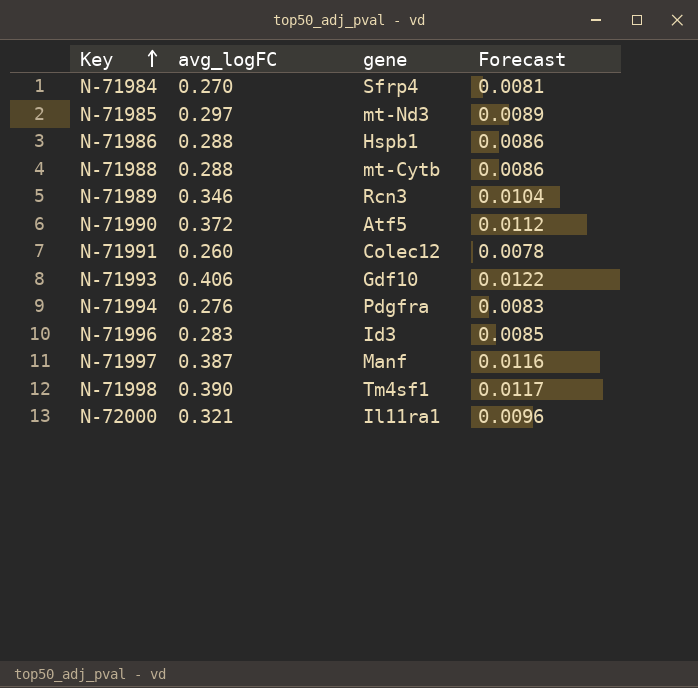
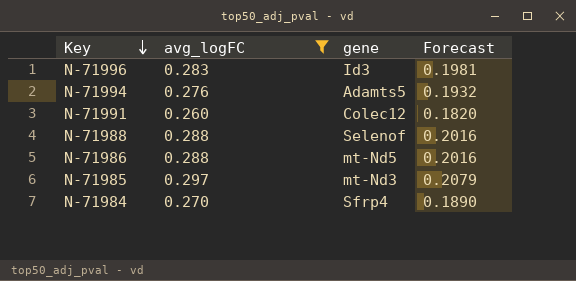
filter: none -> avg_logFC <= 0.297
row order: Key ascending -> Key descending
column Forecast | formula: [avg_logFC] * 0.03 -> [avg_logFC] * 0.7
N-71994 | gene: Pdgfra -> Adamts5
N-71988 | gene: mt-Cytb -> Selenof
N-71986 | gene: Hspb1 -> mt-Nd5

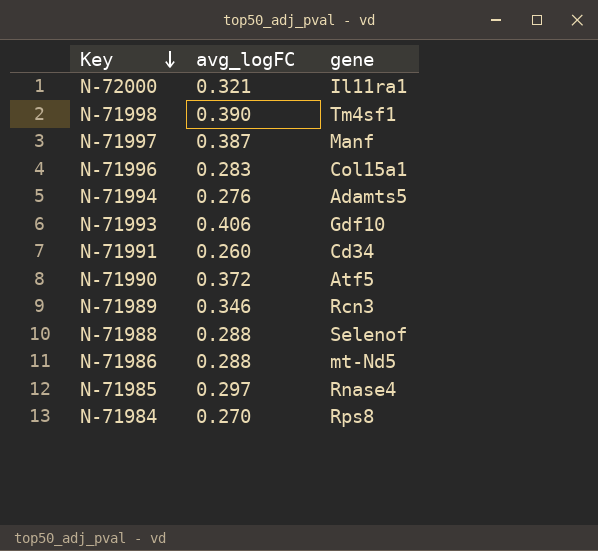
filter: avg_logFC <= 0.297 -> none
column Forecast | formula: [avg_logFC] * 0.7 -> none
N-71996 | gene: Id3 -> Col15a1
N-71991 | gene: Colec12 -> Cd34
N-71985 | gene: mt-Nd3 -> Rnase4
N-71984 | gene: Sfrp4 -> Rps8

